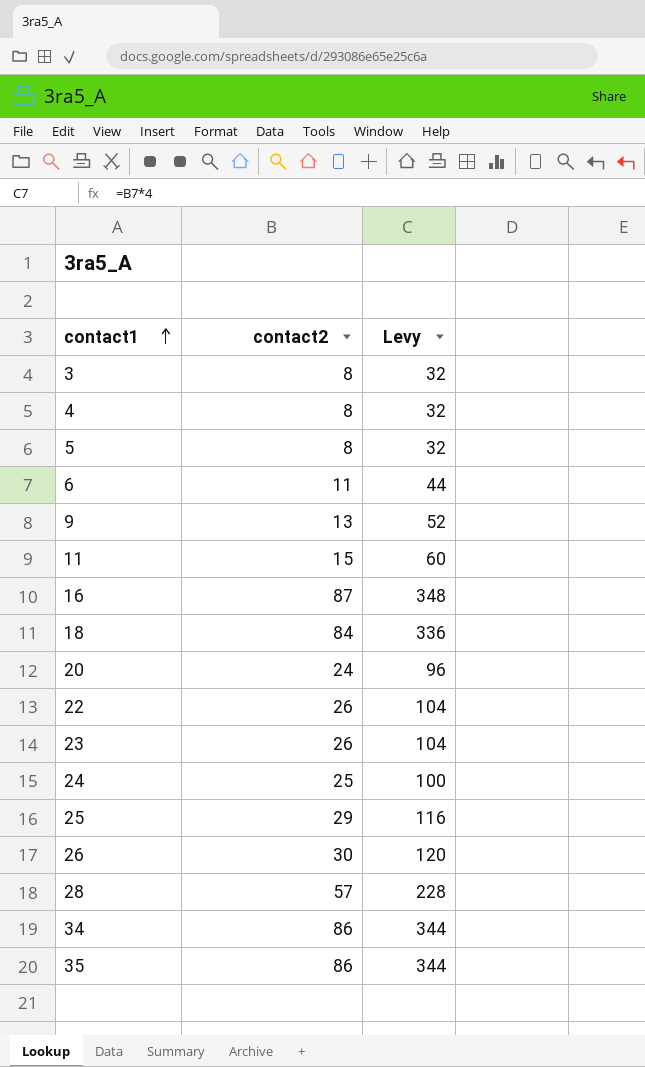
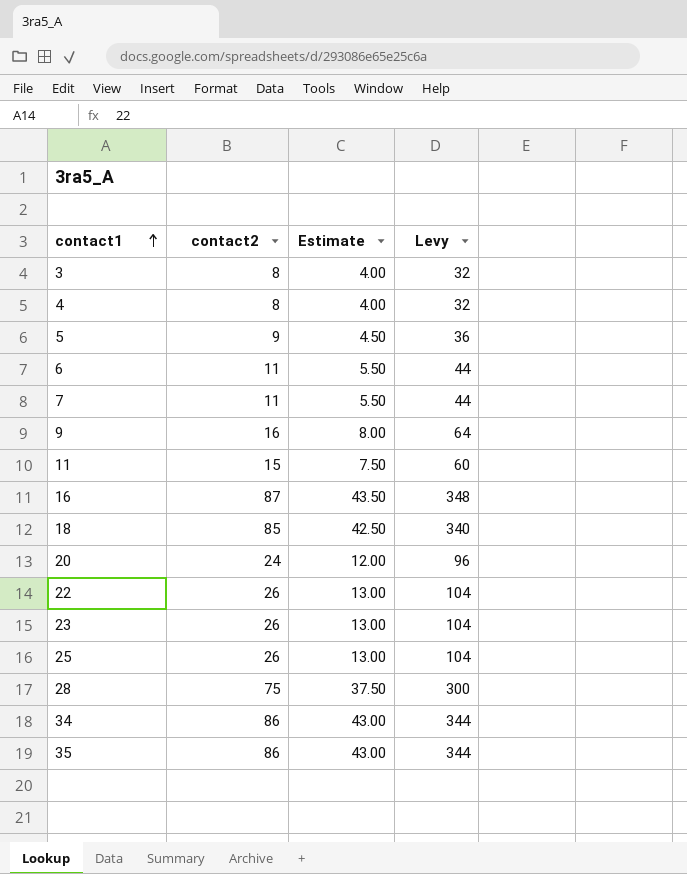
column Estimate | formula: none -> [contact2] * 0.5
row 24: 25 | 100 -> none
row 26: 30 | 120 -> none
5 | contact2: 8 -> 9
5 | Levy: 32 -> 36
row 7: none -> 11 | 5.50 | 44
9 | contact2: 13 -> 16
9 | Levy: 52 -> 64
18 | contact2: 84 -> 85
18 | Levy: 336 -> 340
25 | contact2: 29 -> 26
25 | Levy: 116 -> 104
28 | contact2: 57 -> 75
28 | Levy: 228 -> 300

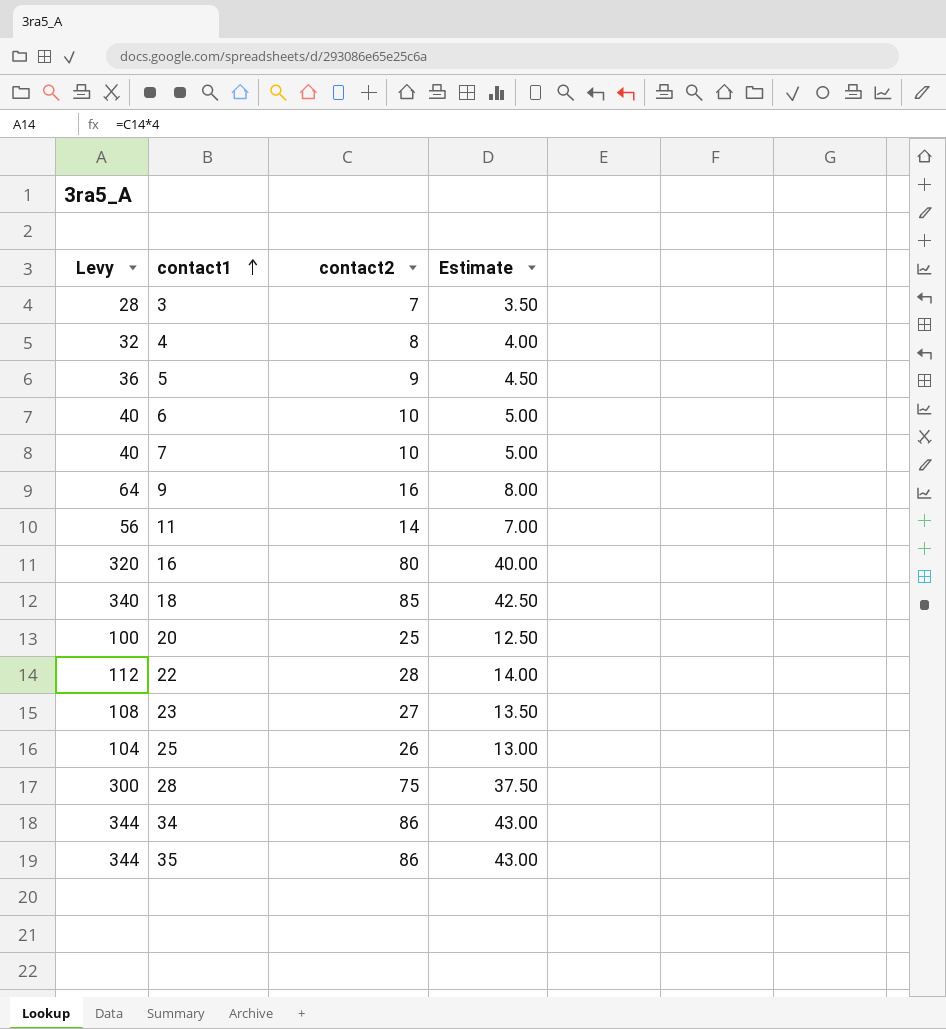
column Levy | position: 4 -> 1
3 | Levy: 32 -> 28
3 | contact2: 8 -> 7
3 | Estimate: 4.00 -> 3.50
6 | Levy: 44 -> 40
6 | contact2: 11 -> 10
6 | Estimate: 5.50 -> 5.00
7 | Levy: 44 -> 40
7 | contact2: 11 -> 10
7 | Estimate: 5.50 -> 5.00
11 | Levy: 60 -> 56
11 | contact2: 15 -> 14
11 | Estimate: 7.50 -> 7.00
16 | Levy: 348 -> 320
16 | contact2: 87 -> 80
16 | Estimate: 43.50 -> 40.00
20 | Levy: 96 -> 100
20 | contact2: 24 -> 25
20 | Estimate: 12.00 -> 12.50
22 | Levy: 104 -> 112
22 | contact2: 26 -> 28
22 | Estimate: 13.00 -> 14.00
23 | Levy: 104 -> 108
23 | contact2: 26 -> 27
23 | Estimate: 13.00 -> 13.50

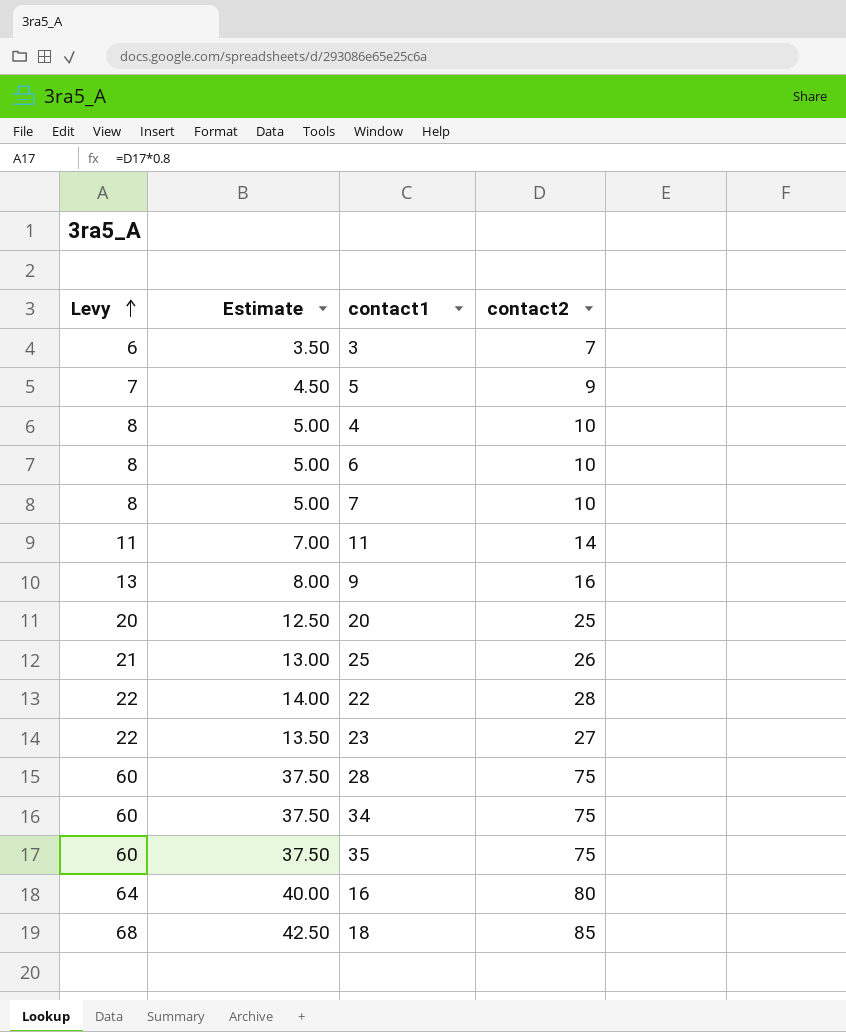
row order: contact1 ascending -> Levy ascending
column Levy | formula: [contact2] * 4 -> [contact2] * 0.8
column Estimate | position: 4 -> 2
4 | Estimate: 4.00 -> 5.00
4 | contact2: 8 -> 10
34 | Estimate: 43.00 -> 37.50
34 | contact2: 86 -> 75
35 | Estimate: 43.00 -> 37.50
35 | contact2: 86 -> 75

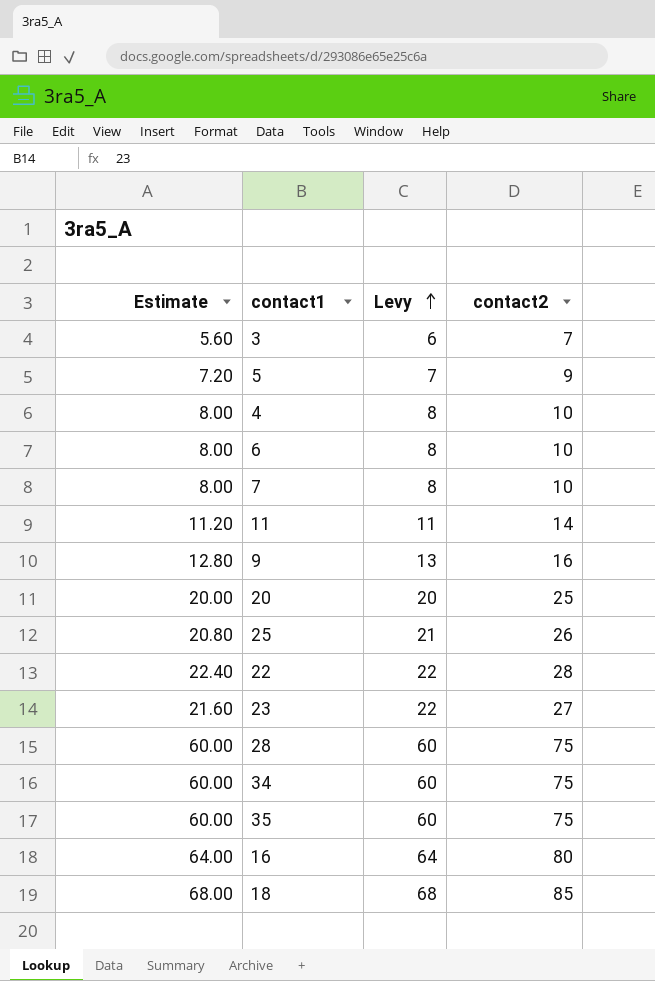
column Estimate | formula: [contact2] * 0.5 -> [contact2] * 0.8
column Levy | position: 1 -> 3

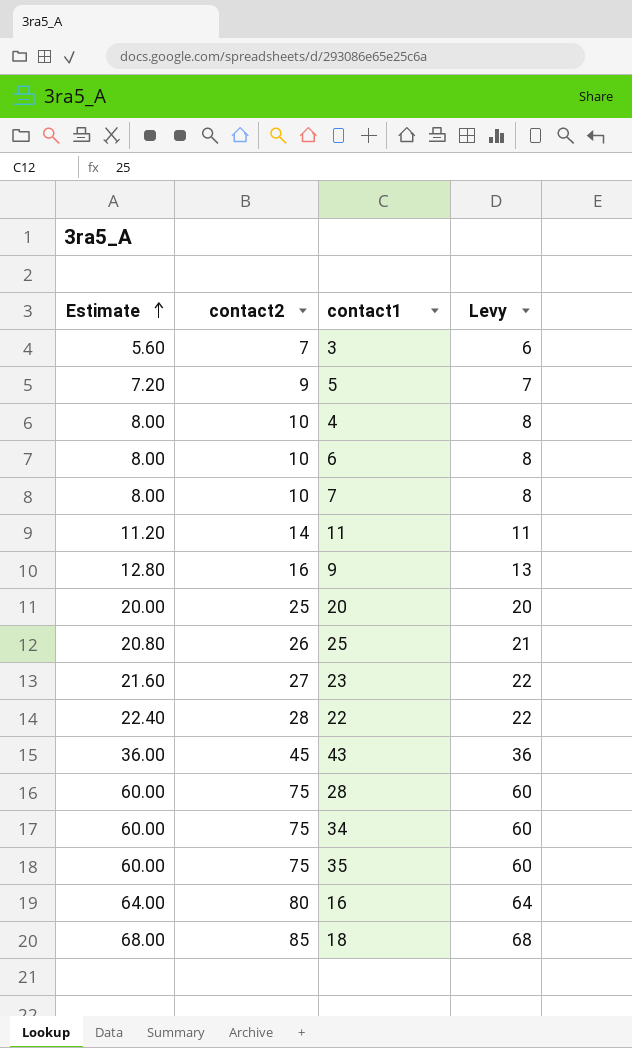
row order: Levy ascending -> Estimate ascending
column contact2 | position: 4 -> 2
row 43: none -> 36.00 | 45 | 36

